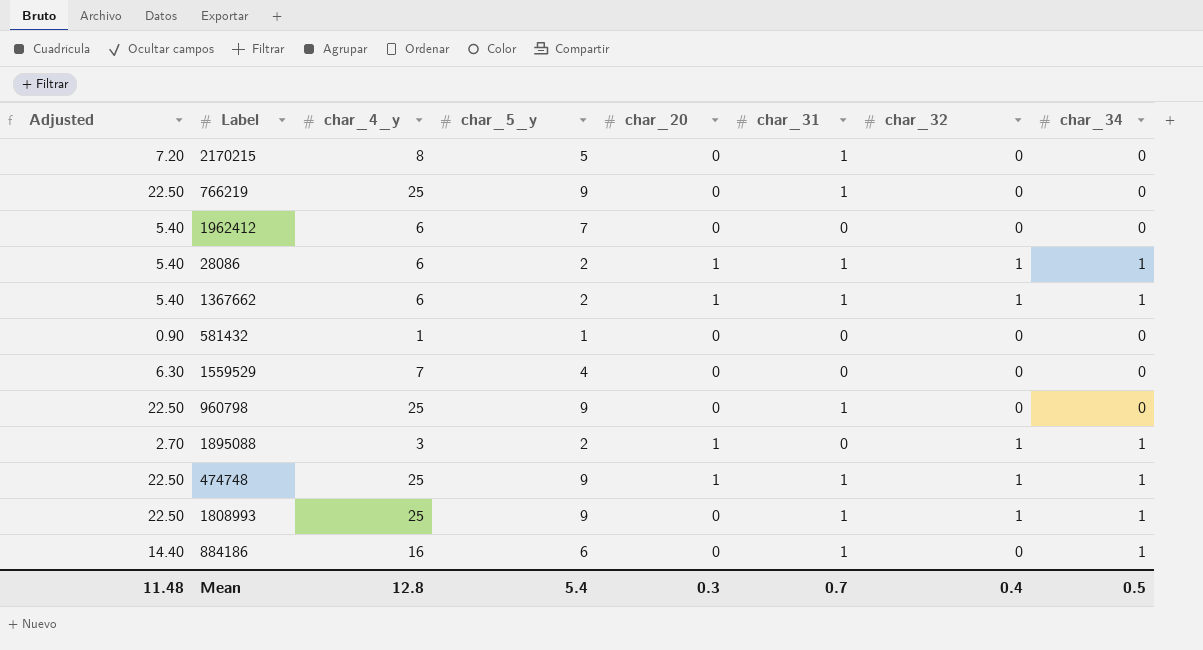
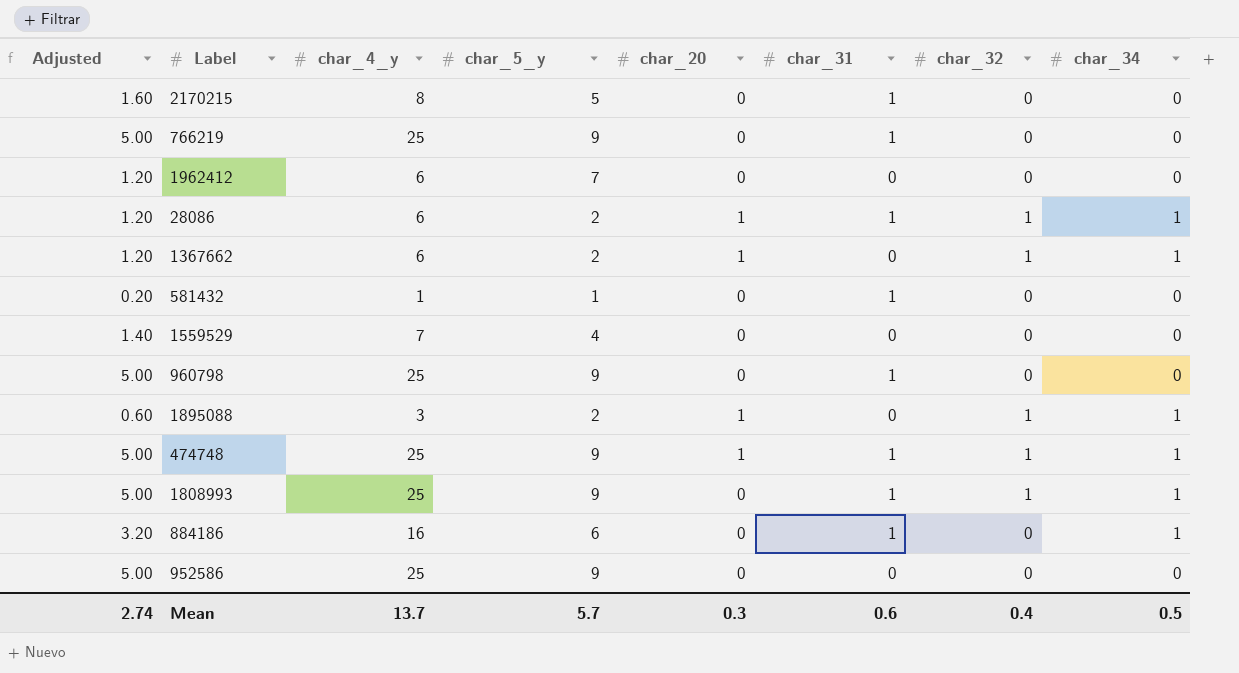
column Adjusted | formula: [char_4_y] * 0.9 -> [char_4_y] * 0.2
1367662 | char_31: 1 -> 0
581432 | char_31: 0 -> 1
row 952586: none -> 5.00 | 25 | 9 | 0 | 0 | 0 | 0
Mean | Adjusted: 11.48 -> 2.74
Mean | char_4_y: 12.8 -> 13.7
Mean | char_5_y: 5.4 -> 5.7
Mean | char_31: 0.7 -> 0.6

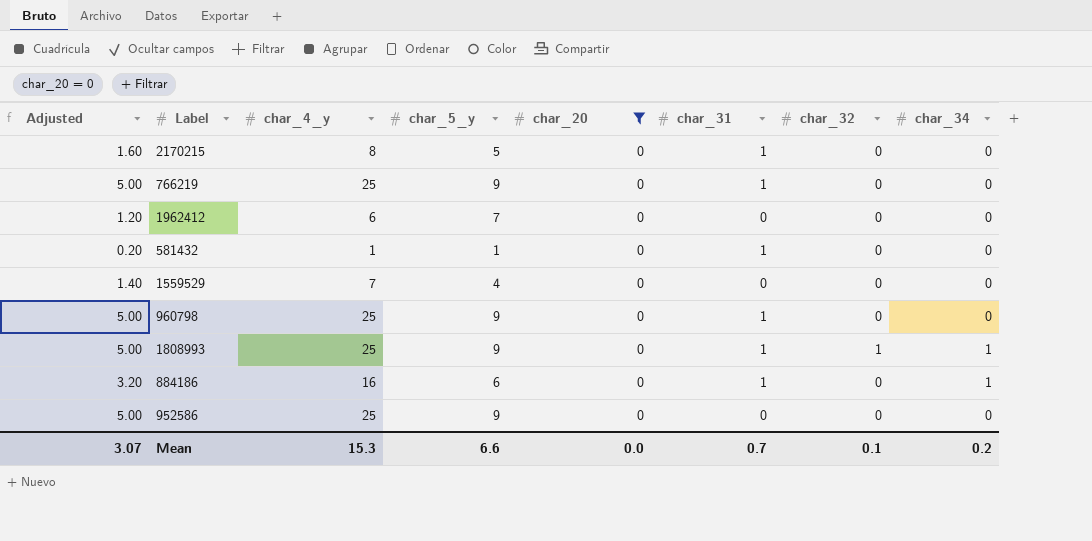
filter: none -> char_20 = 0
Mean | Adjusted: 2.74 -> 3.07
Mean | char_4_y: 13.7 -> 15.3
Mean | char_5_y: 5.7 -> 6.6
Mean | char_20: 0.3 -> 0.0
Mean | char_31: 0.6 -> 0.7
Mean | char_32: 0.4 -> 0.1
Mean | char_34: 0.5 -> 0.2

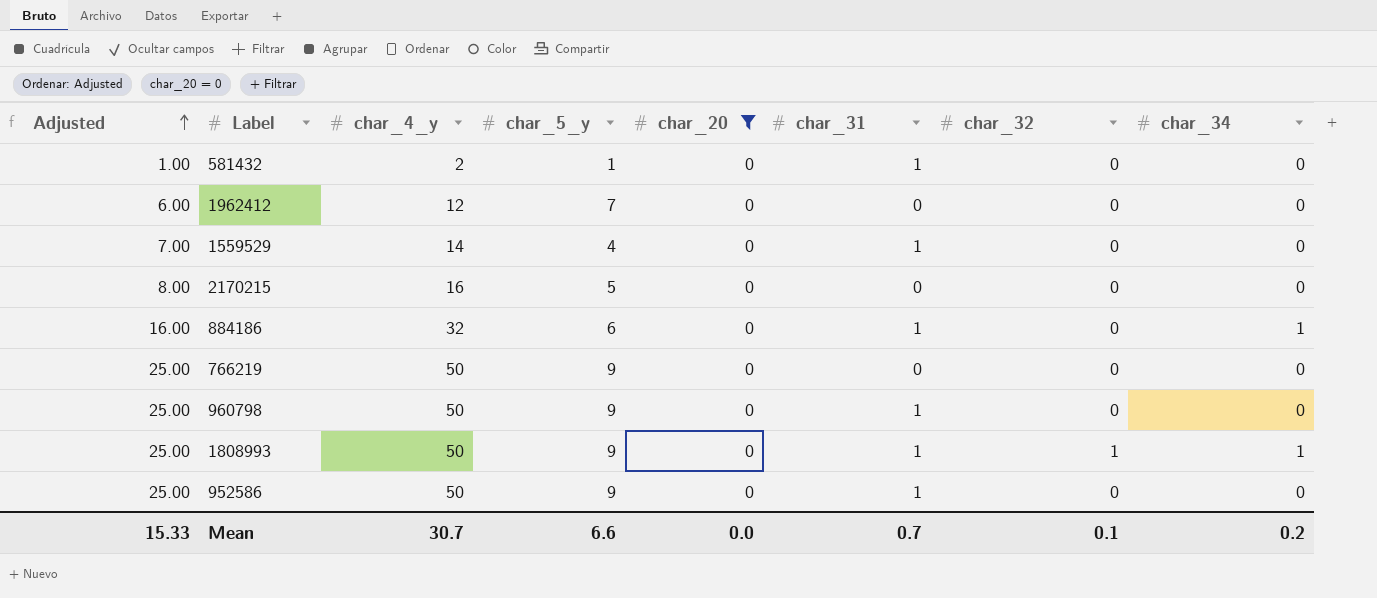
row order: none -> Adjusted ascending
column Adjusted | formula: [char_4_y] * 0.2 -> [char_4_y] * 0.5
581432 | char_4_y: 1 -> 2
1962412 | char_4_y: 6 -> 12
1559529 | char_4_y: 7 -> 14
1559529 | char_31: 0 -> 1
2170215 | char_4_y: 8 -> 16
2170215 | char_31: 1 -> 0
884186 | char_4_y: 16 -> 32
766219 | char_4_y: 25 -> 50
766219 | char_31: 1 -> 0
960798 | char_4_y: 25 -> 50
1808993 | char_4_y: 25 -> 50
952586 | char_4_y: 25 -> 50
952586 | char_31: 0 -> 1
Mean | Adjusted: 3.07 -> 15.33
Mean | char_4_y: 15.3 -> 30.7

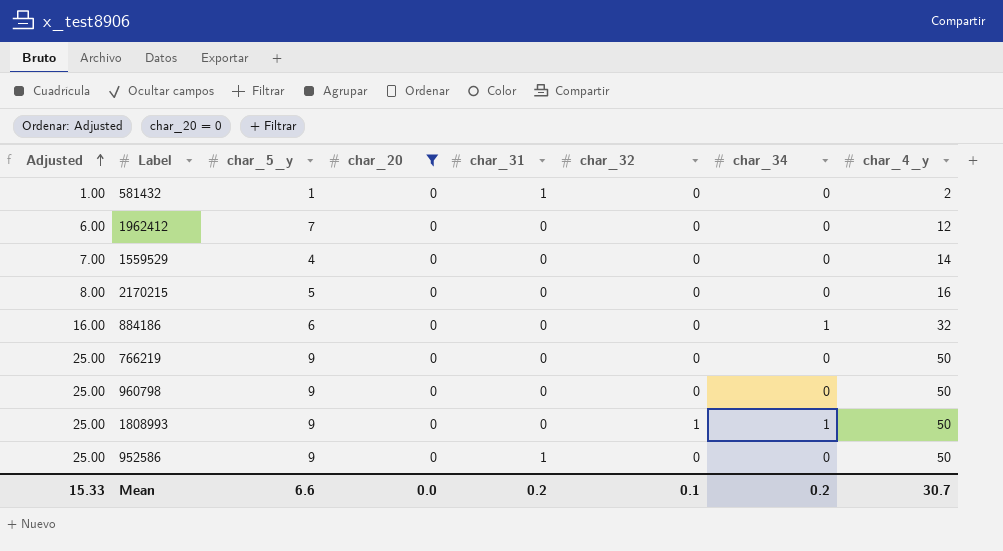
column char_4_y | position: 3 -> 8
1559529 | char_31: 1 -> 0
884186 | char_31: 1 -> 0
960798 | char_31: 1 -> 0
1808993 | char_31: 1 -> 0
Mean | char_31: 0.7 -> 0.2

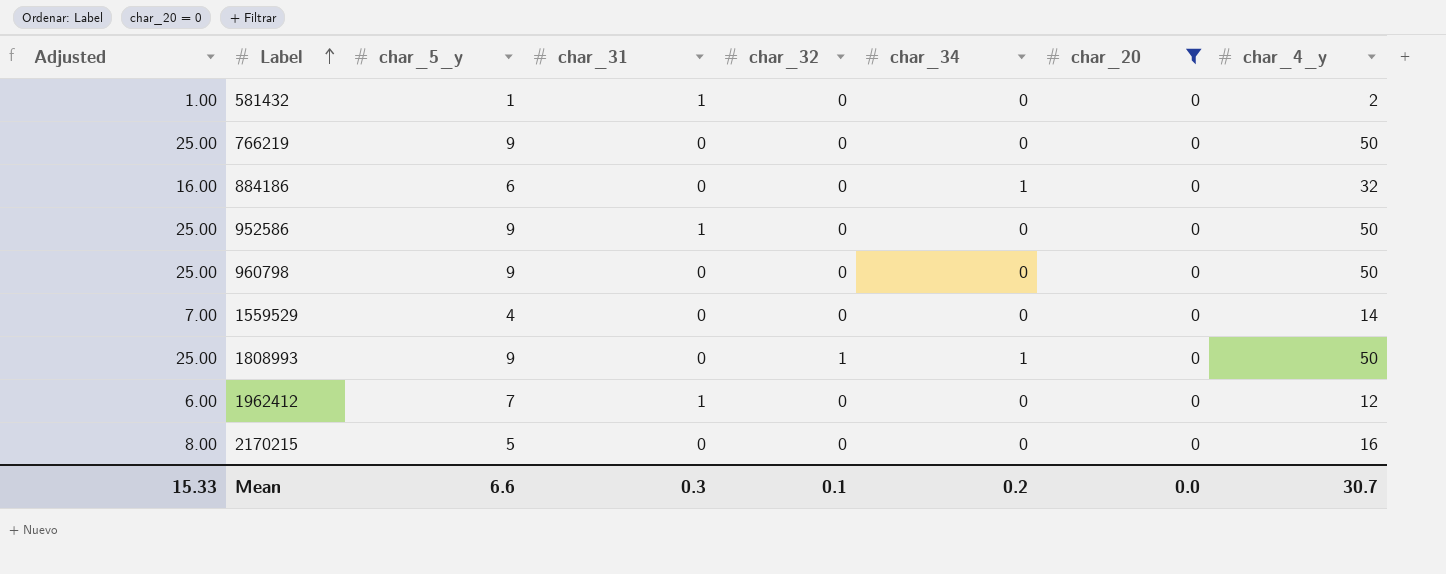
row order: Adjusted ascending -> Label ascending
column char_20 | position: 4 -> 7
1962412 | char_31: 0 -> 1
Mean | char_31: 0.2 -> 0.3

